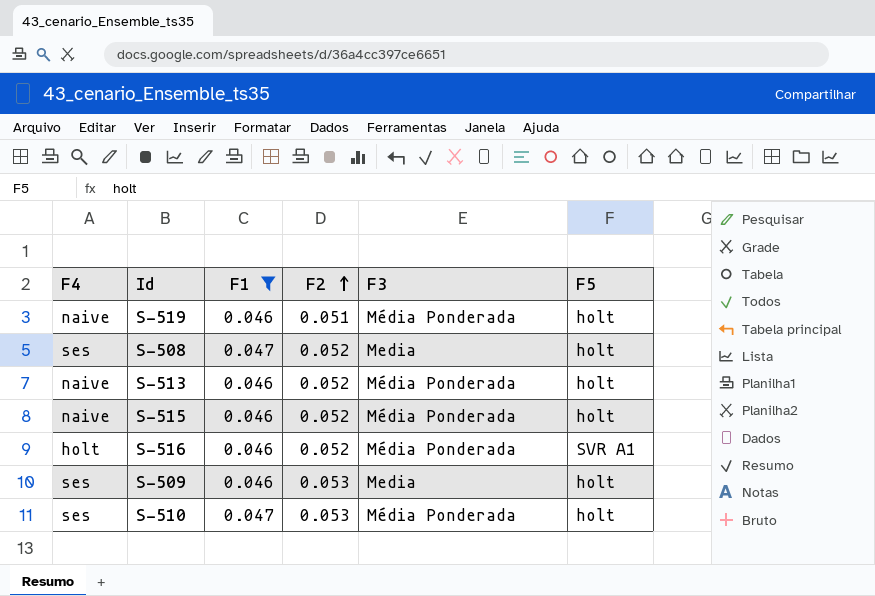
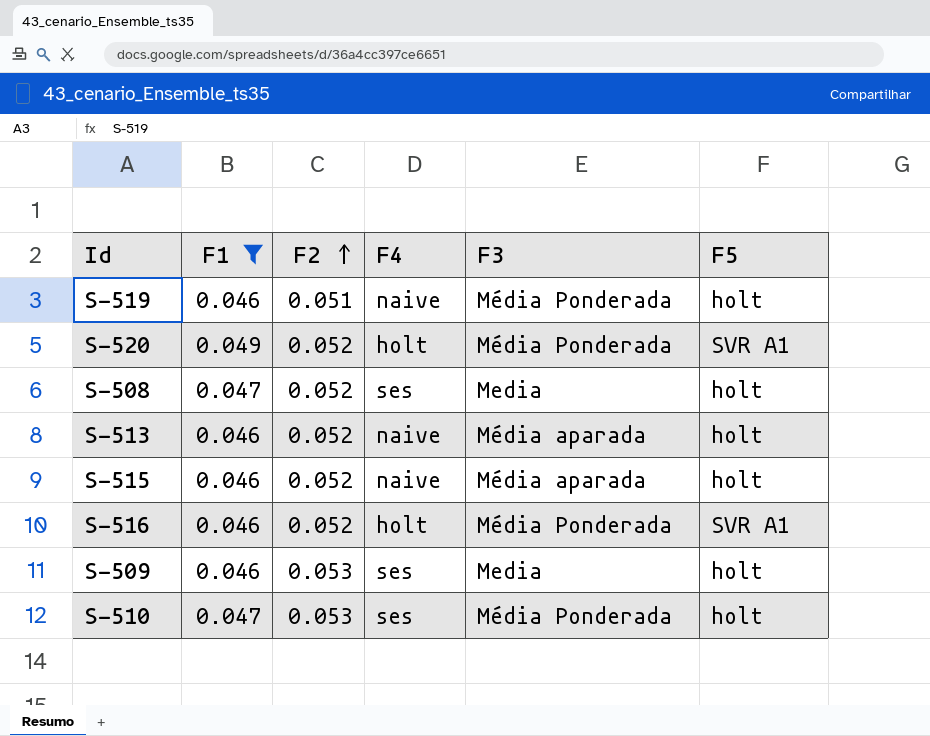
column F4 | position: 1 -> 4
row S-520: none -> 0.049 | 0.052 | holt | Média Ponderada | SVR A1
S-513 | F3: Média Ponderada -> Média aparada
S-515 | F3: Média Ponderada -> Média aparada

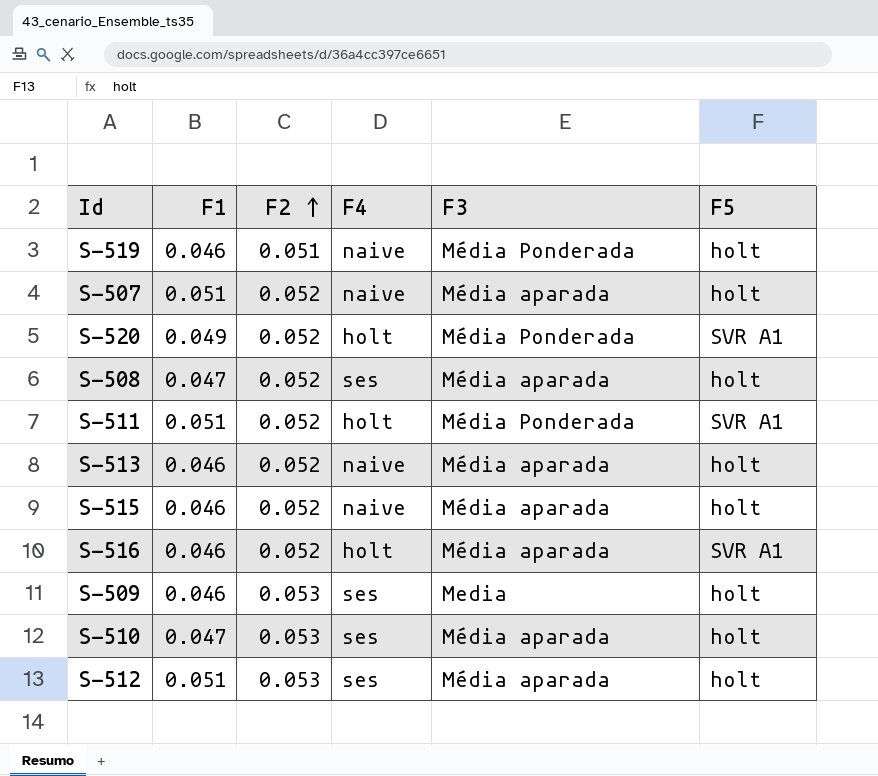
filter: F1 != 0.051 -> none
S-508 | F3: Media -> Média aparada
S-516 | F3: Média Ponderada -> Média aparada
S-510 | F3: Média Ponderada -> Média aparada

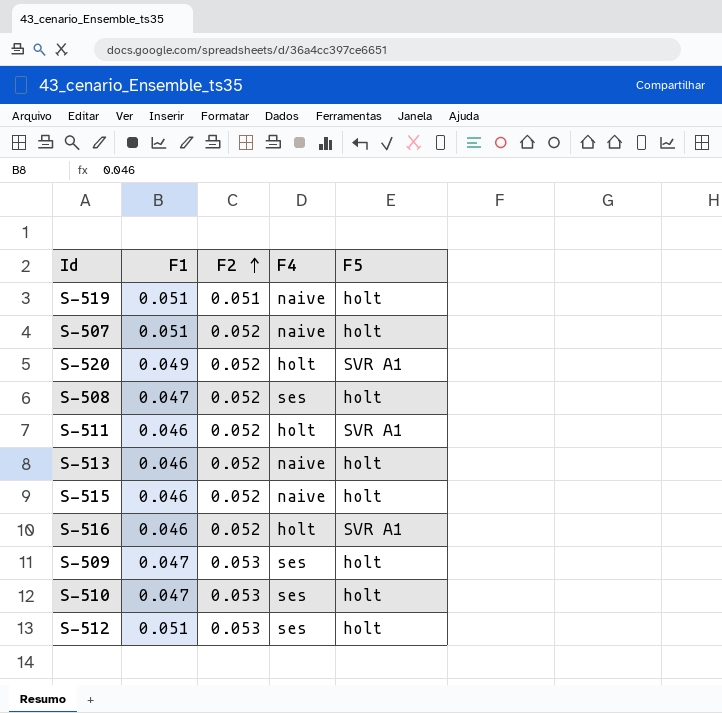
column F3 | position: 5 -> none
S-519 | F1: 0.046 -> 0.051
S-511 | F1: 0.051 -> 0.046
S-509 | F1: 0.046 -> 0.047

